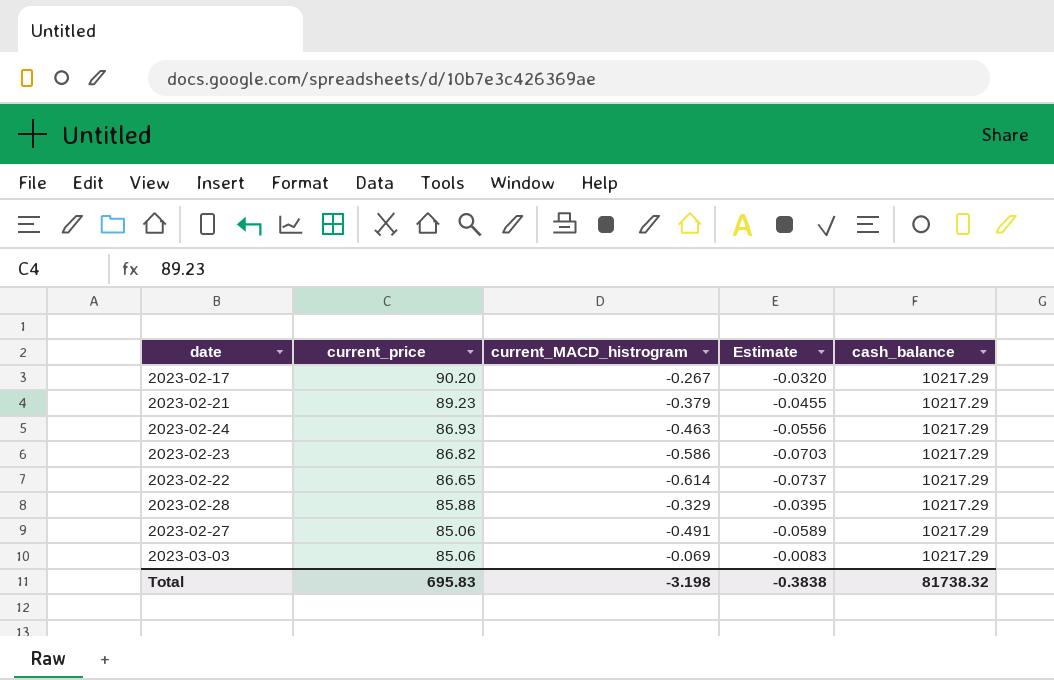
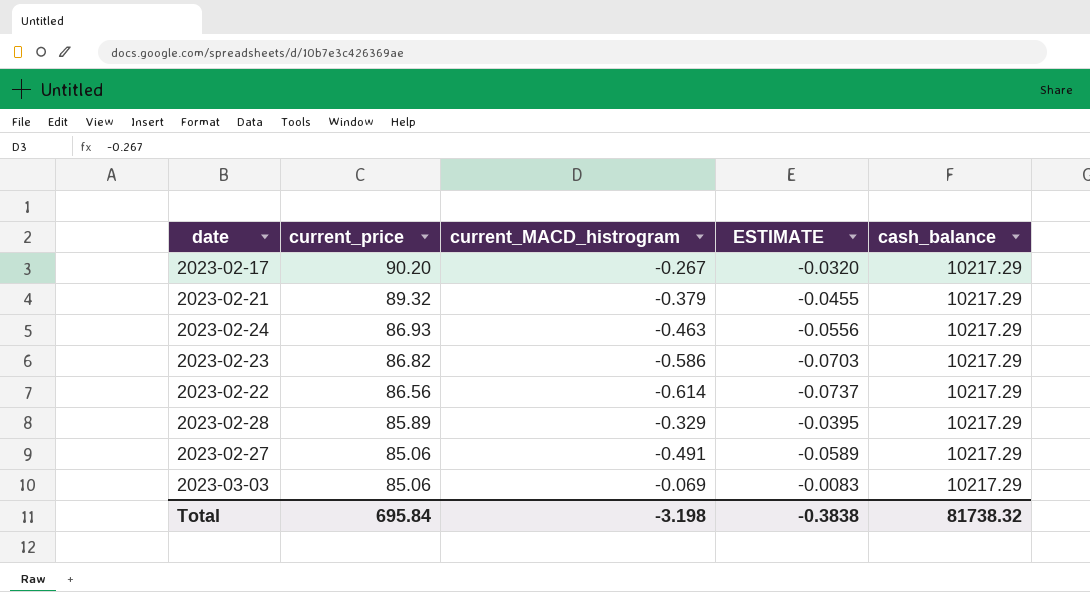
column name: Estimate -> ESTIMATE
2023-02-21 | current_price: 89.23 -> 89.32
2023-02-22 | current_price: 86.65 -> 86.56
2023-02-28 | current_price: 85.88 -> 85.89
Total | current_price: 695.83 -> 695.84

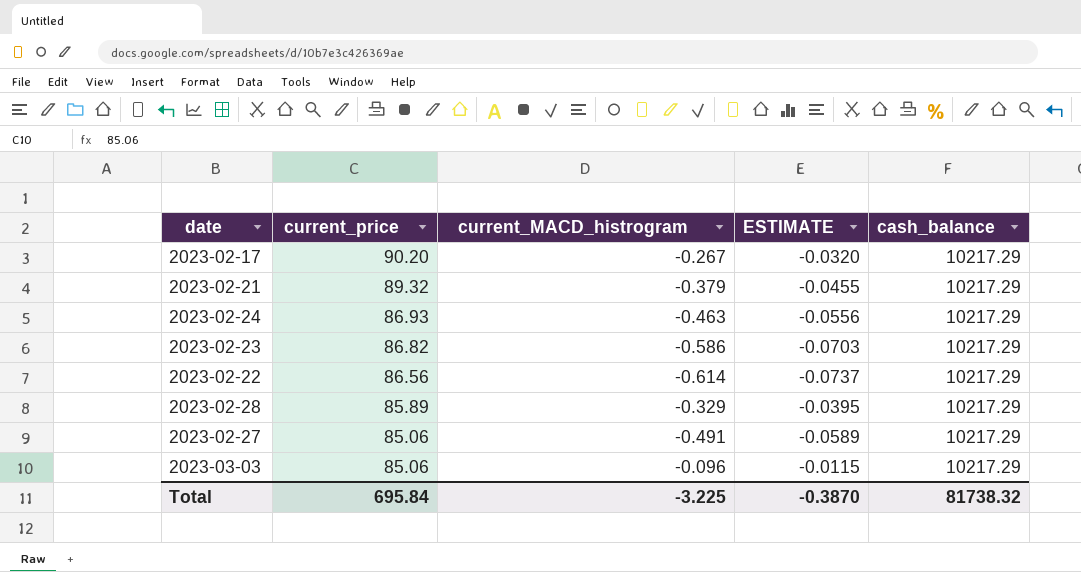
2023-03-03 | current_MACD_histrogram: -0.069 -> -0.096
2023-03-03 | ESTIMATE: -0.0083 -> -0.0115
Total | current_MACD_histrogram: -3.198 -> -3.225
Total | ESTIMATE: -0.3838 -> -0.3870

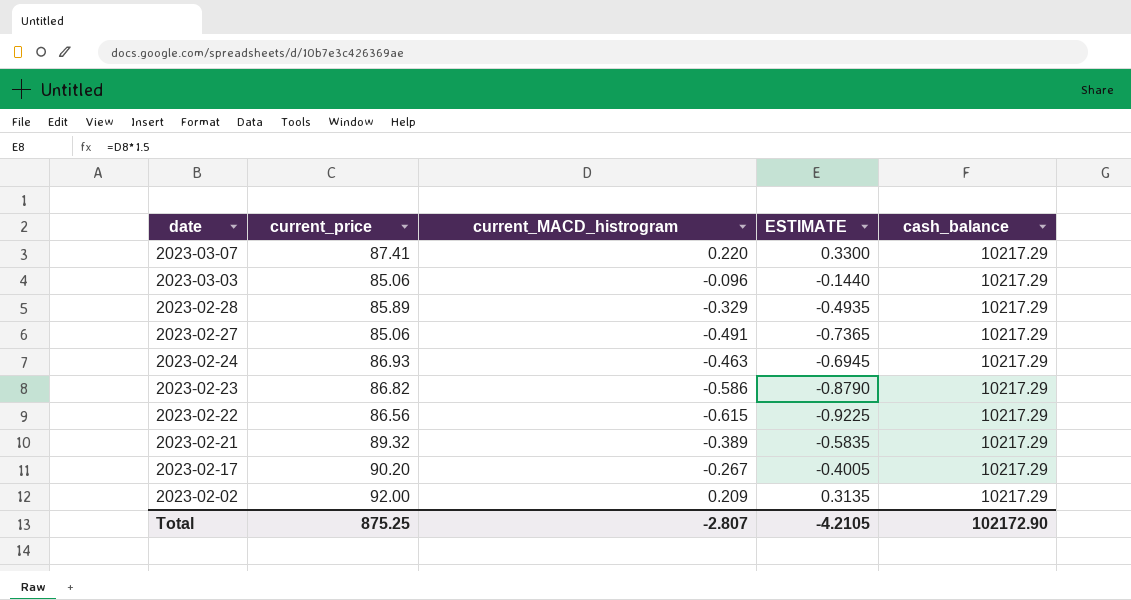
row order: current_price descending -> date descending
column ESTIMATE | formula: [current_MACD_histrogram] * 0.12 -> [current_MACD_histrogram] * 1.5
row 2023-03-07: none -> 87.41 | 0.220 | 0.3300 | 10217.29
2023-02-22 | current_MACD_histrogram: -0.614 -> -0.615
2023-02-21 | current_MACD_histrogram: -0.379 -> -0.389
row 2023-02-02: none -> 92.00 | 0.209 | 0.3135 | 10217.29
Total | current_price: 695.84 -> 875.25
Total | current_MACD_histrogram: -3.225 -> -2.807
Total | ESTIMATE: -0.3870 -> -4.2105
Total | cash_balance: 81738.32 -> 102172.90

